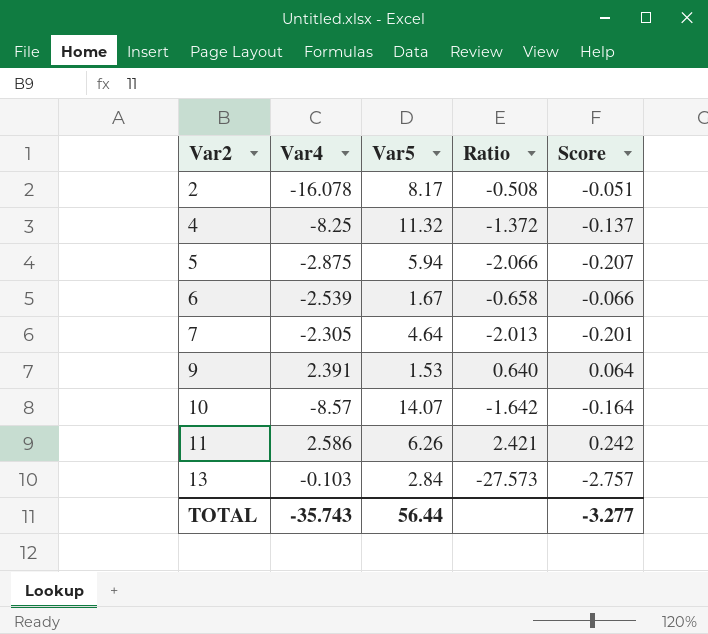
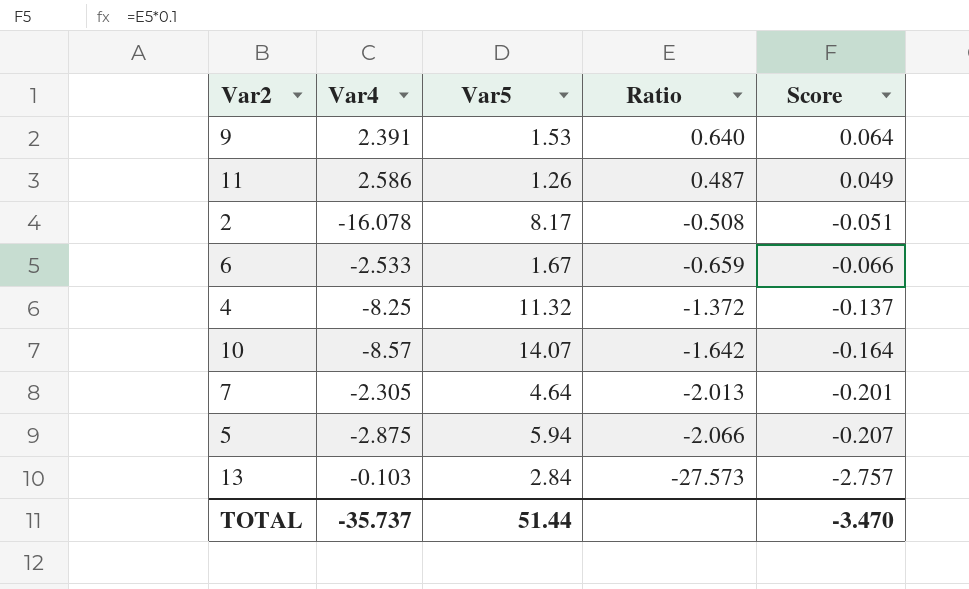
row order: Var2 ascending -> Ratio descending
11 | Var5: 6.26 -> 1.26
11 | Ratio: 2.421 -> 0.487
11 | Score: 0.242 -> 0.049
6 | Var4: -2.539 -> -2.533
6 | Ratio: -0.658 -> -0.659
TOTAL | Var4: -35.743 -> -35.737
TOTAL | Var5: 56.44 -> 51.44
TOTAL | Score: -3.277 -> -3.470

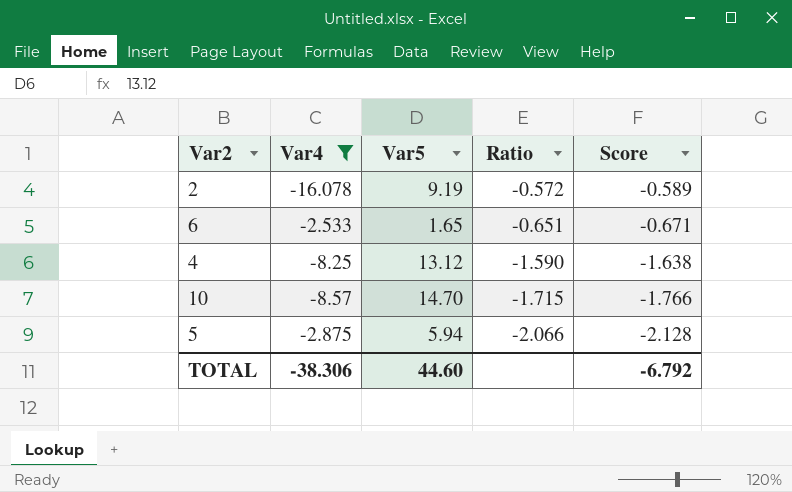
filter: none -> Var4 <= -2.533
column Score | formula: [Ratio] * 0.1 -> [Ratio] * 1.03
2 | Var5: 8.17 -> 9.19
2 | Ratio: -0.508 -> -0.572
6 | Var5: 1.67 -> 1.65
6 | Ratio: -0.659 -> -0.651
4 | Var5: 11.32 -> 13.12
4 | Ratio: -1.372 -> -1.590
10 | Var5: 14.07 -> 14.70
10 | Ratio: -1.642 -> -1.715
TOTAL | Var4: -35.737 -> -38.306
TOTAL | Var5: 51.44 -> 44.60
TOTAL | Score: -3.470 -> -6.792

